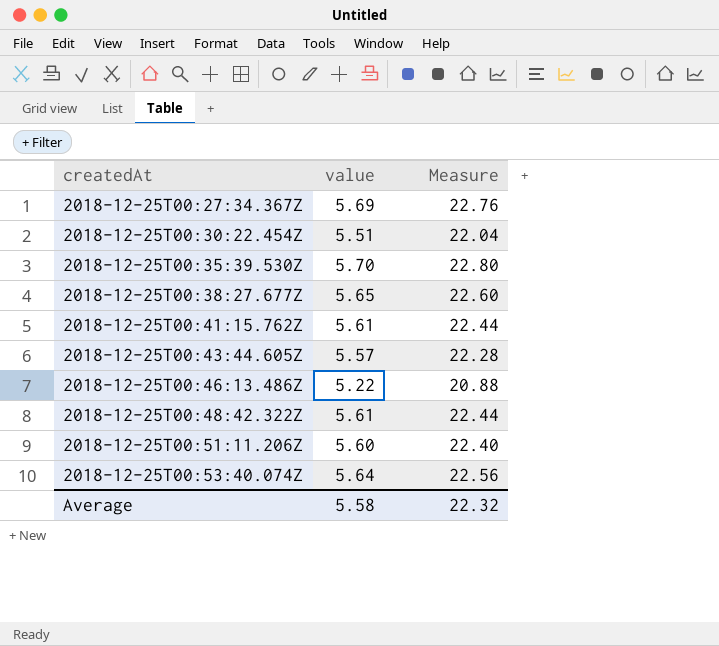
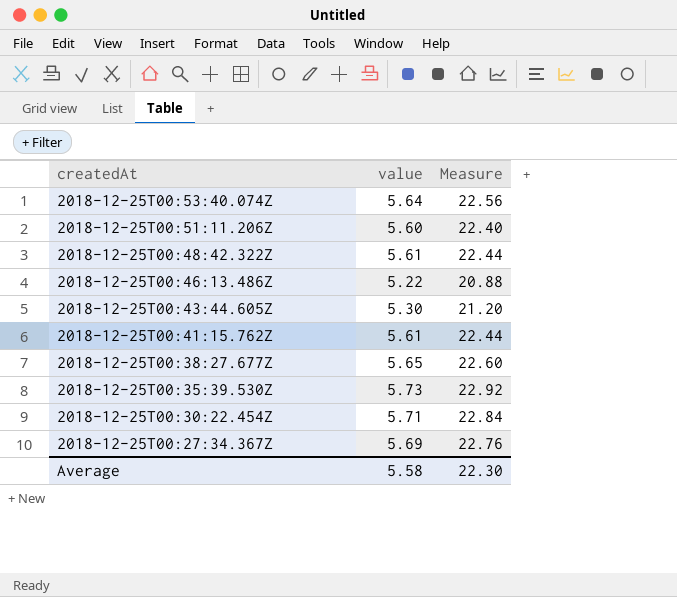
row order: createdAt ascending -> createdAt descending
2018-12-25T00:43:44.605Z | value: 5.57 -> 5.30
2018-12-25T00:43:44.605Z | Measure: 22.28 -> 21.20
2018-12-25T00:35:39.530Z | value: 5.70 -> 5.73
2018-12-25T00:35:39.530Z | Measure: 22.80 -> 22.92
2018-12-25T00:30:22.454Z | value: 5.51 -> 5.71
2018-12-25T00:30:22.454Z | Measure: 22.04 -> 22.84
Average | Measure: 22.32 -> 22.30

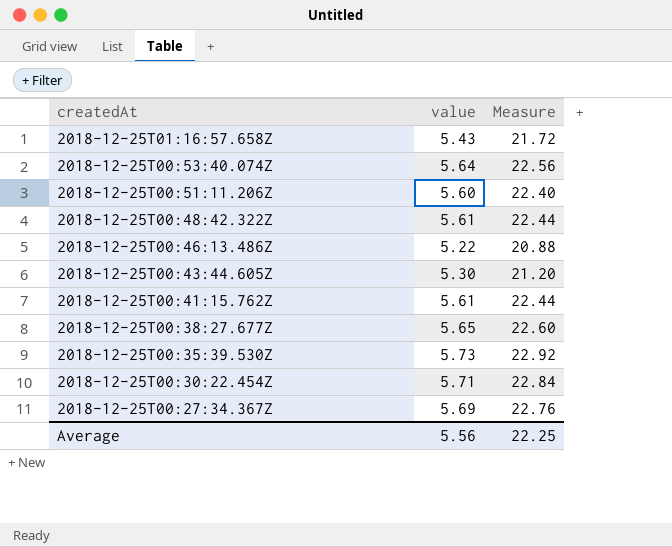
row 2018-12-25T01:16:57.658Z: none -> 5.43 | 21.72
Average | value: 5.58 -> 5.56
Average | Measure: 22.30 -> 22.25

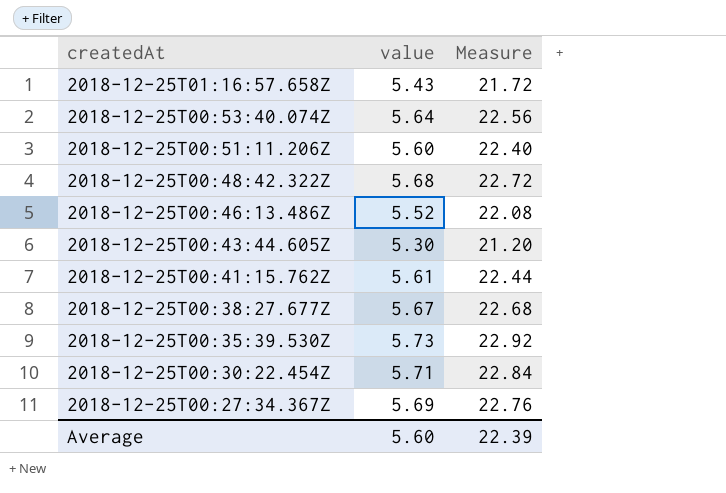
2018-12-25T00:48:42.322Z | value: 5.61 -> 5.68
2018-12-25T00:48:42.322Z | Measure: 22.44 -> 22.72
2018-12-25T00:46:13.486Z | value: 5.22 -> 5.52
2018-12-25T00:46:13.486Z | Measure: 20.88 -> 22.08
2018-12-25T00:38:27.677Z | value: 5.65 -> 5.67
2018-12-25T00:38:27.677Z | Measure: 22.60 -> 22.68
Average | value: 5.56 -> 5.60
Average | Measure: 22.25 -> 22.39

